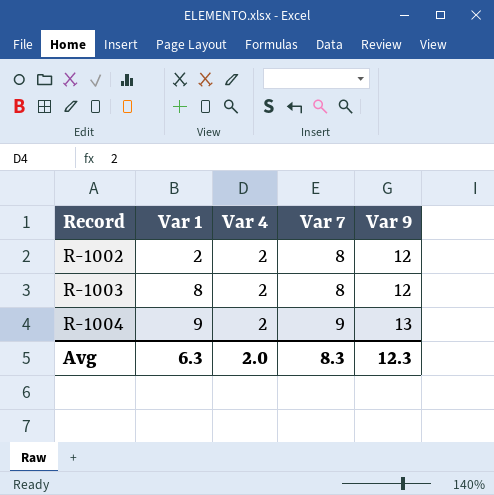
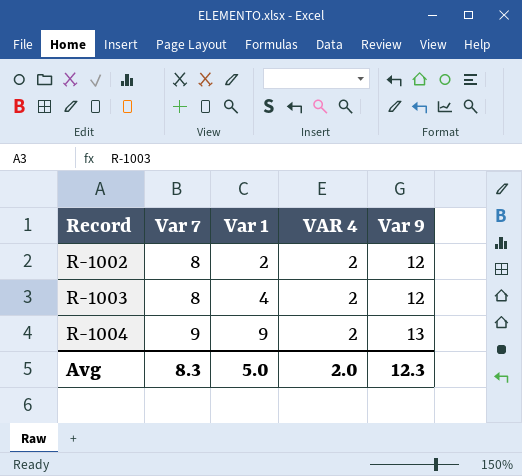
column Var 7 | position: 4 -> 2
column name: Var 4 -> VAR 4
R-1003 | Var 1: 8 -> 4
Avg | Var 1: 6.3 -> 5.0

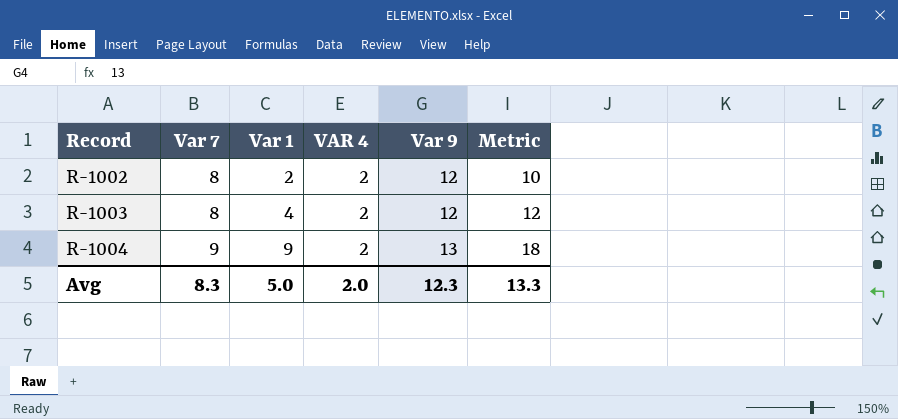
column Metric | formula: none -> [Var 7] + [Var 1]

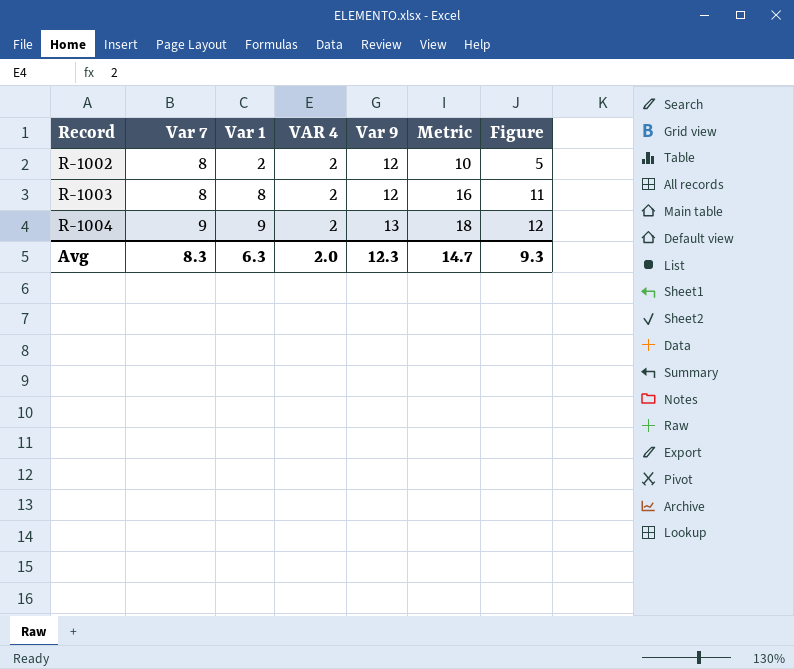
column Figure | formula: none -> [Var 1] + 3
R-1003 | Var 1: 4 -> 8
R-1003 | Metric: 12 -> 16
Avg | Var 1: 5.0 -> 6.3
Avg | Metric: 13.3 -> 14.7

